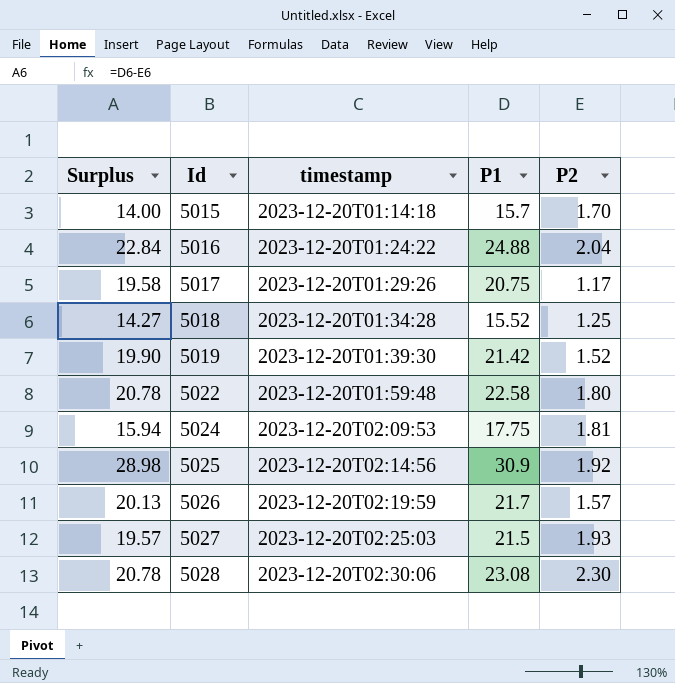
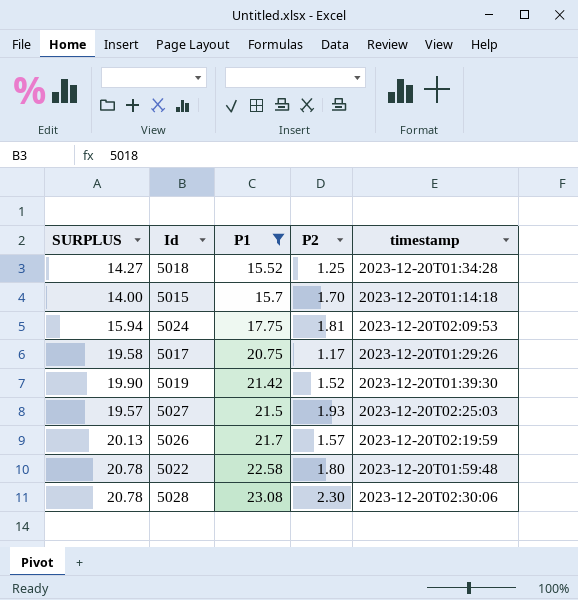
filter: none -> P1 <= 23.08
row order: Id ascending -> P1 ascending
column name: Surplus -> SURPLUS
column timestamp | position: 3 -> 5

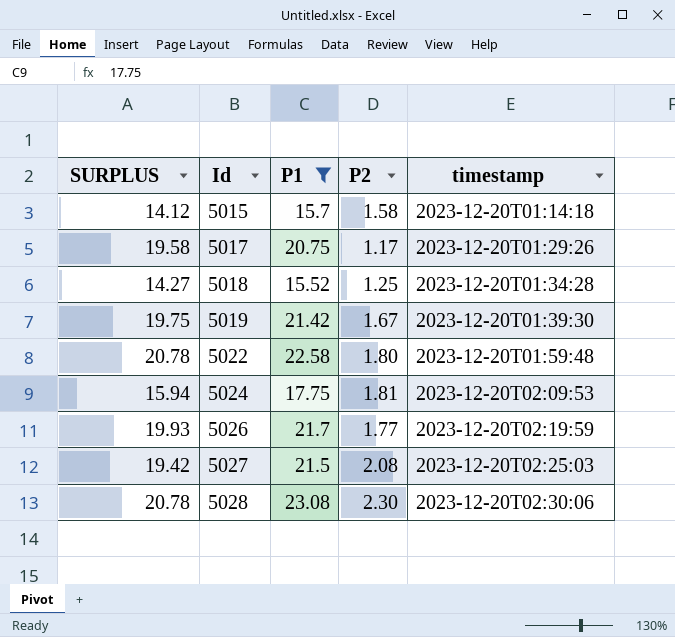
row order: P1 ascending -> Id ascending
5015 | SURPLUS: 14.00 -> 14.12
5015 | P2: 1.70 -> 1.58
5019 | SURPLUS: 19.90 -> 19.75
5019 | P2: 1.52 -> 1.67
5026 | SURPLUS: 20.13 -> 19.93
5026 | P2: 1.57 -> 1.77
5027 | SURPLUS: 19.57 -> 19.42
5027 | P2: 1.93 -> 2.08

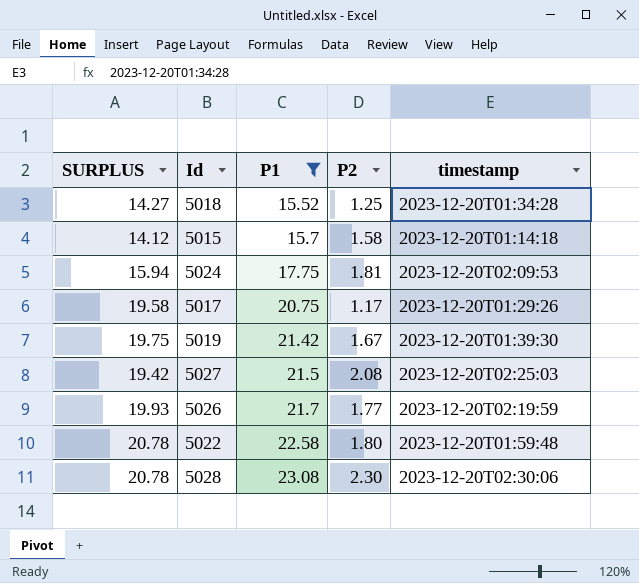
row order: Id ascending -> P1 ascending

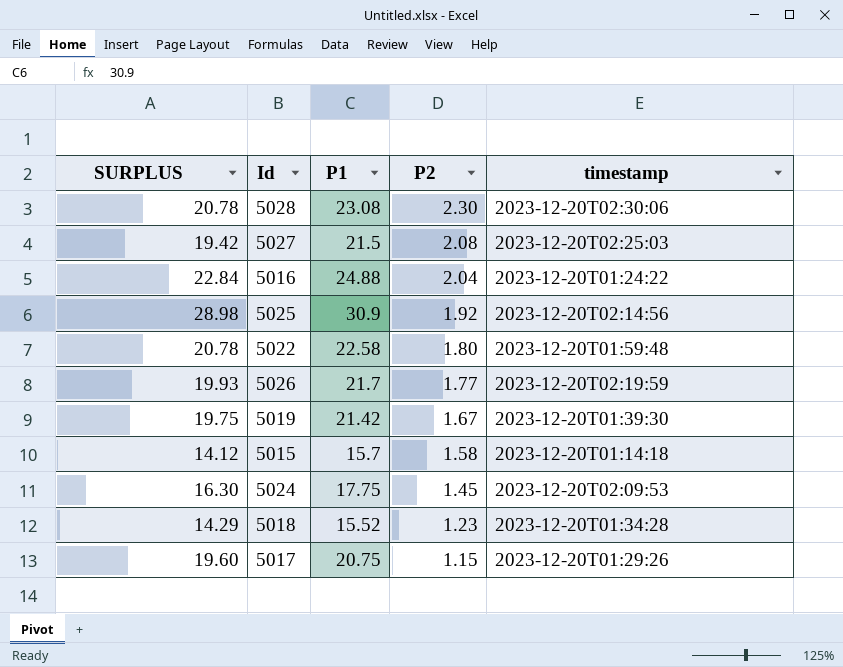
filter: P1 <= 23.08 -> none
row order: P1 ascending -> P2 descending
5024 | SURPLUS: 15.94 -> 16.30
5024 | P2: 1.81 -> 1.45
5018 | SURPLUS: 14.27 -> 14.29
5018 | P2: 1.25 -> 1.23
5017 | SURPLUS: 19.58 -> 19.60
5017 | P2: 1.17 -> 1.15

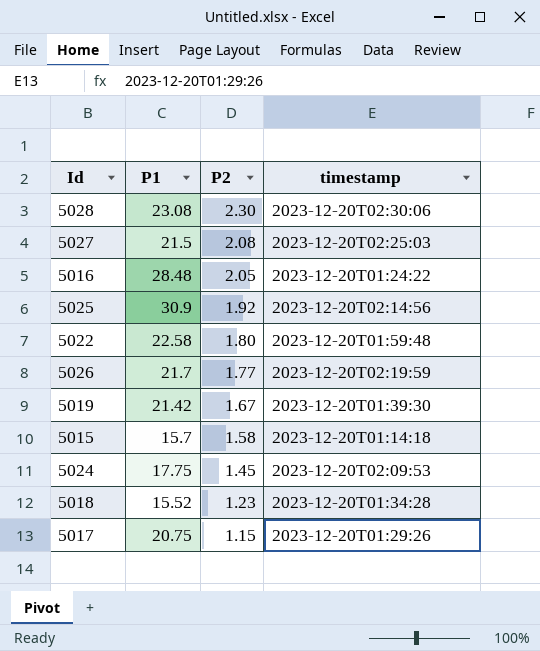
column SURPLUS | formula: [P1] - [P2] -> none
5016 | P1: 24.88 -> 28.48
5016 | P2: 2.04 -> 2.05

